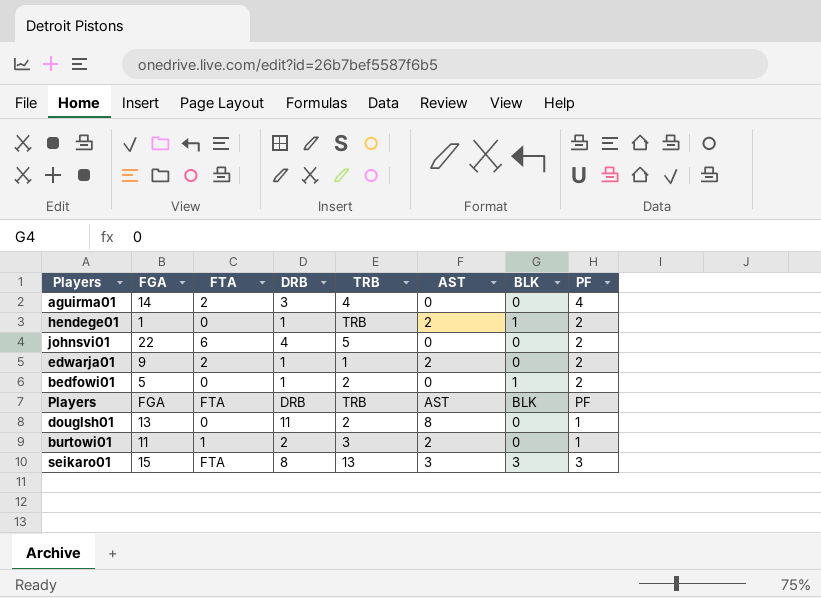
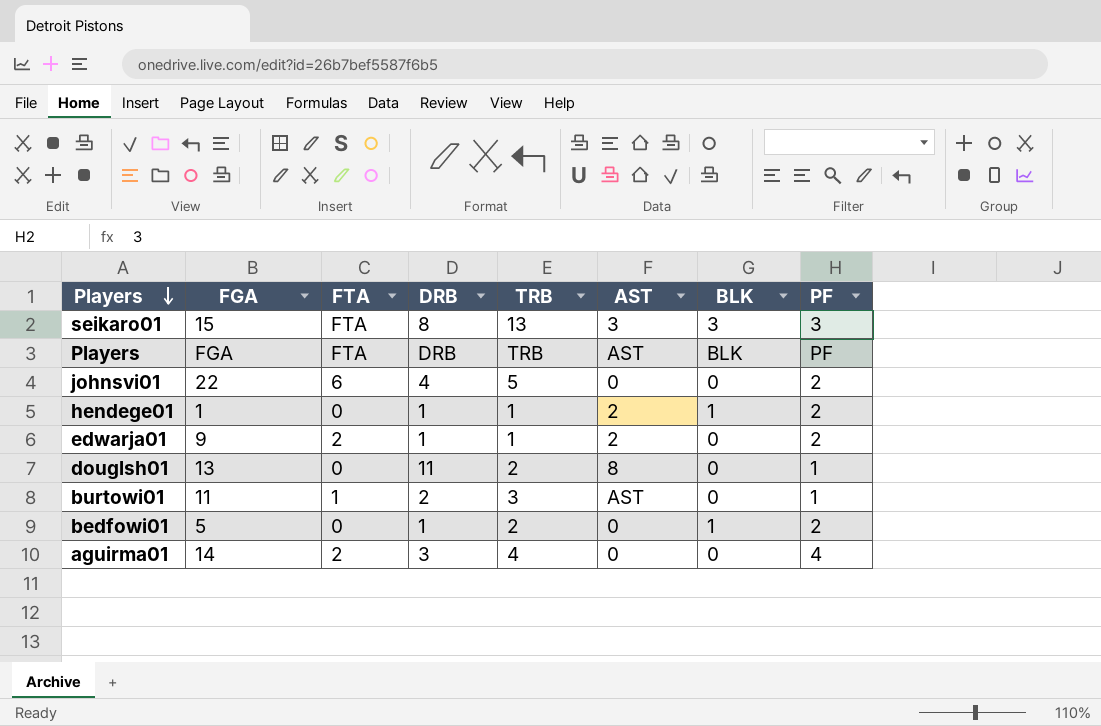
row order: none -> Players descending
hendege01 | TRB: TRB -> 1
burtowi01 | AST: 2 -> AST

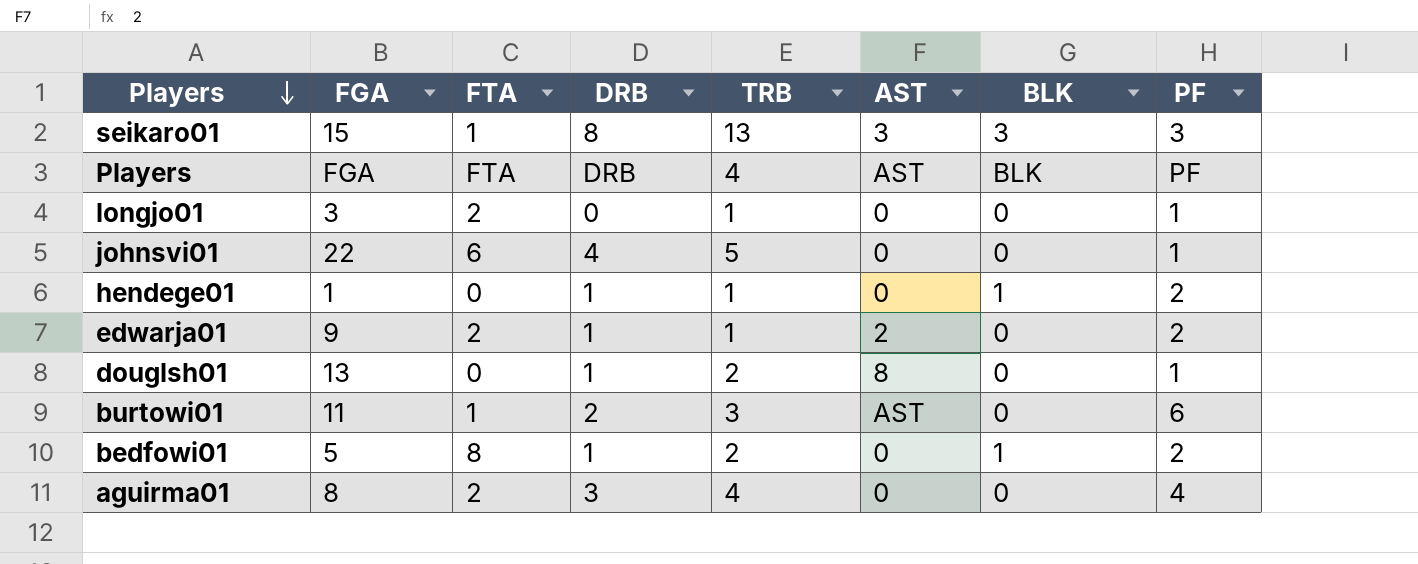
seikaro01 | FTA: FTA -> 1
Players | TRB: TRB -> 4
row longjo01: none -> 3 | 2 | 0 | 1 | 0 | 0 | 1
johnsvi01 | PF: 2 -> 1
hendege01 | AST: 2 -> 0
douglsh01 | DRB: 11 -> 1
burtowi01 | PF: 1 -> 6
bedfowi01 | FTA: 0 -> 8
aguirma01 | FGA: 14 -> 8

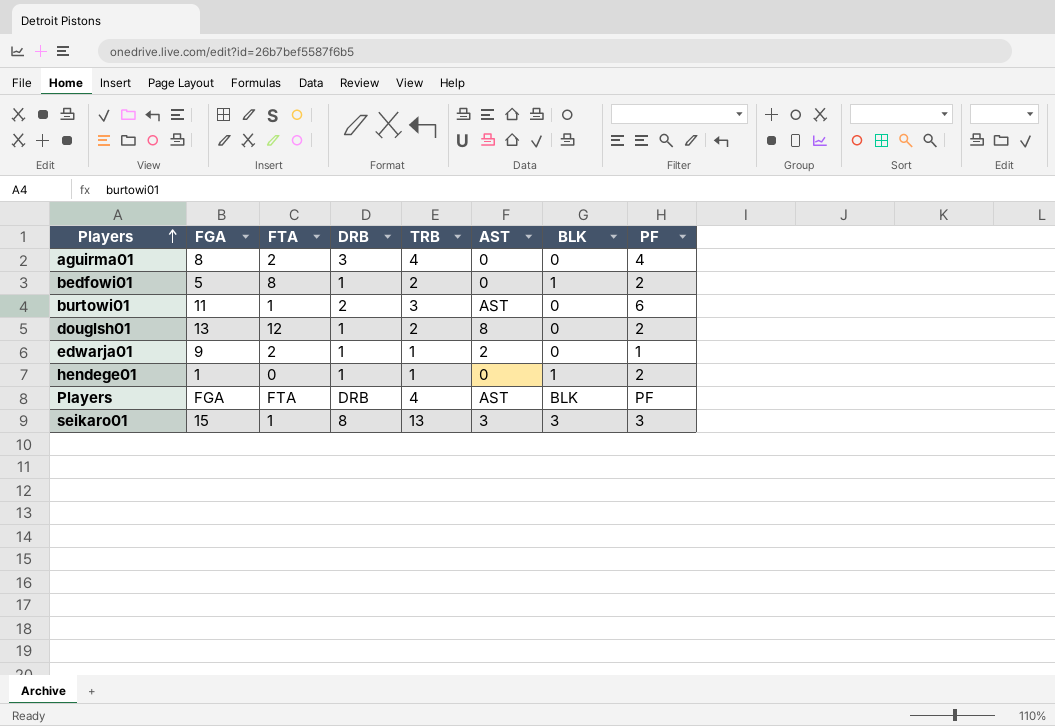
row order: Players descending -> Players ascending
row longjo01: 3 | 2 | 0 | 1 | 0 | 0 | 1 -> none
row johnsvi01: 22 | 6 | 4 | 5 | 0 | 0 | 1 -> none
douglsh01 | FTA: 0 -> 12
douglsh01 | PF: 1 -> 2
edwarja01 | PF: 2 -> 1

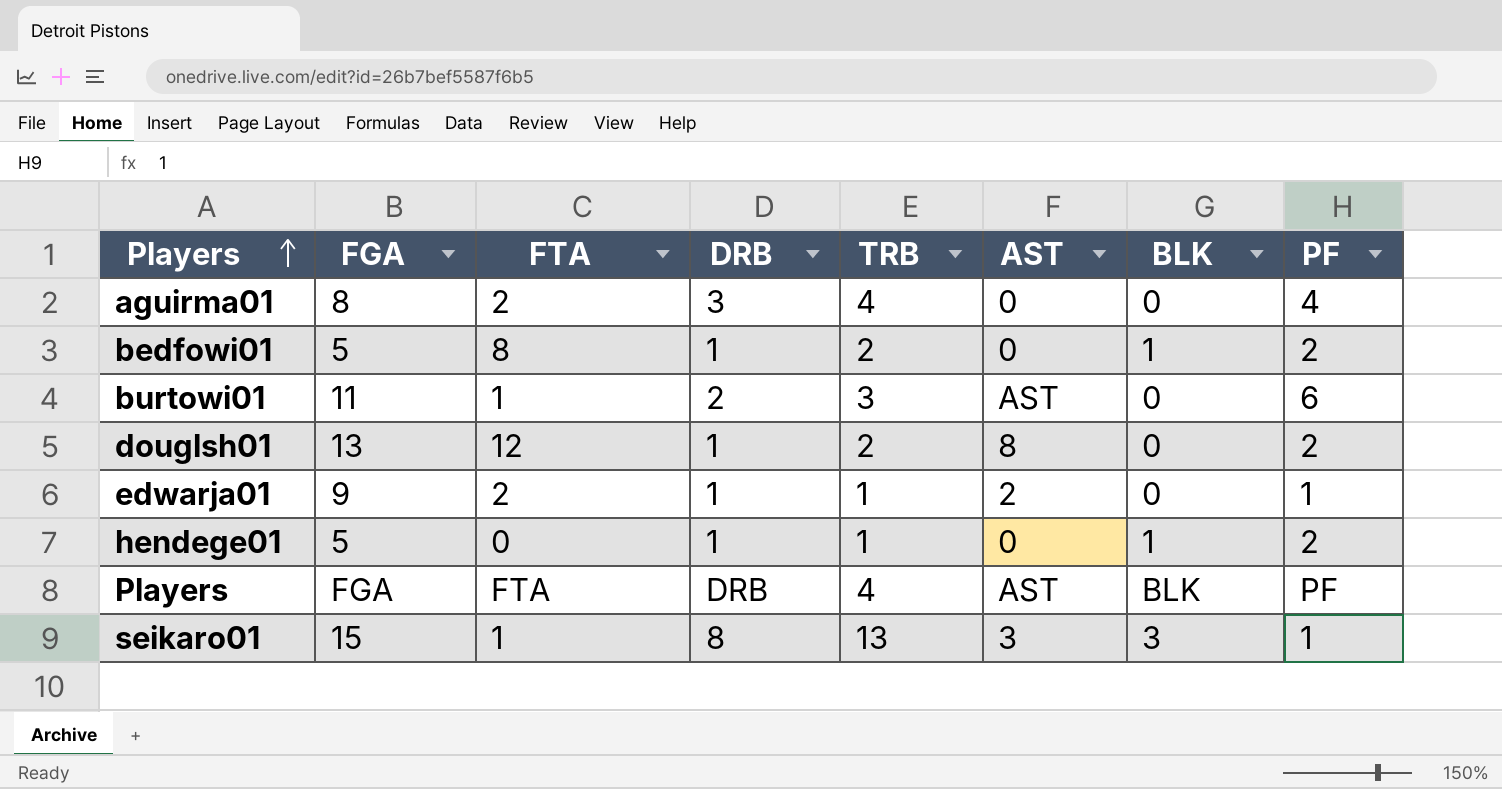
hendege01 | FGA: 1 -> 5
seikaro01 | PF: 3 -> 1

